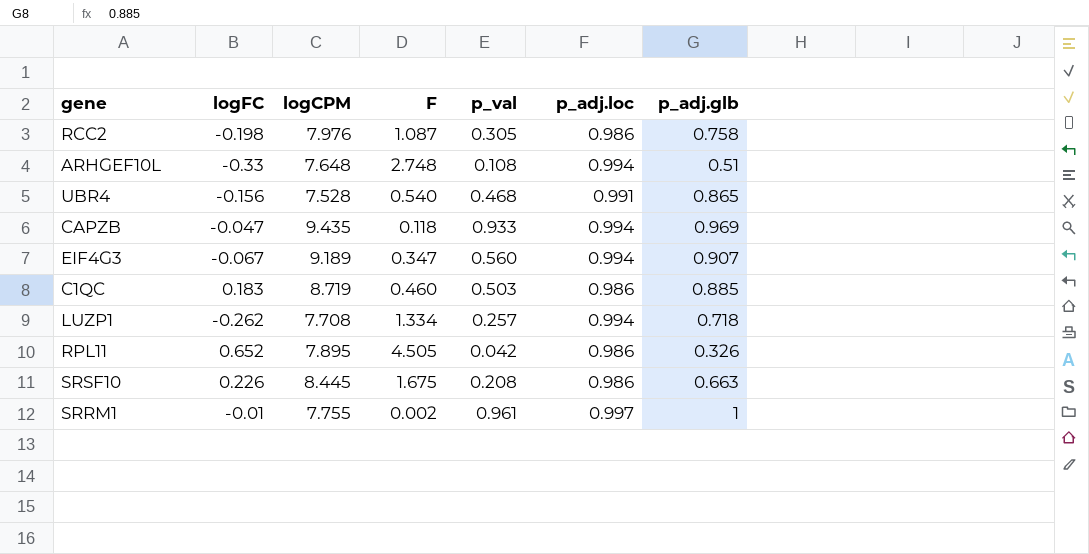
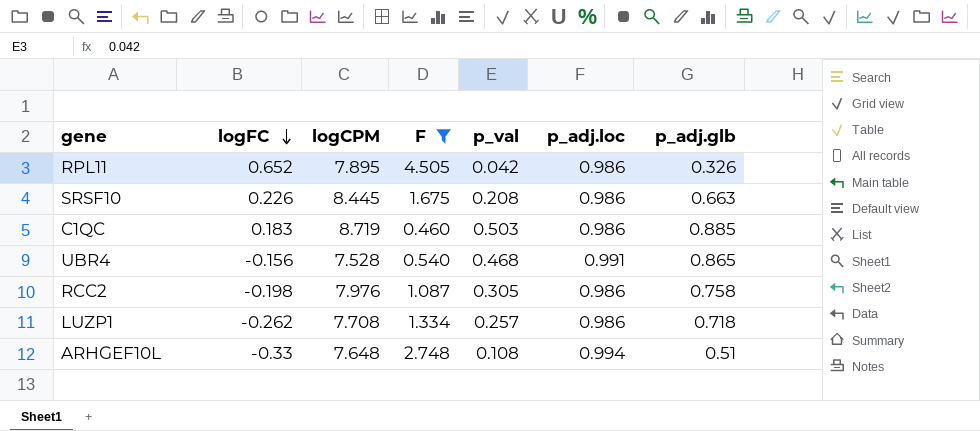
filter: none -> F >= 0.460
row order: none -> logFC descending
LUZP1 | p_adj.loc: 0.994 -> 0.986

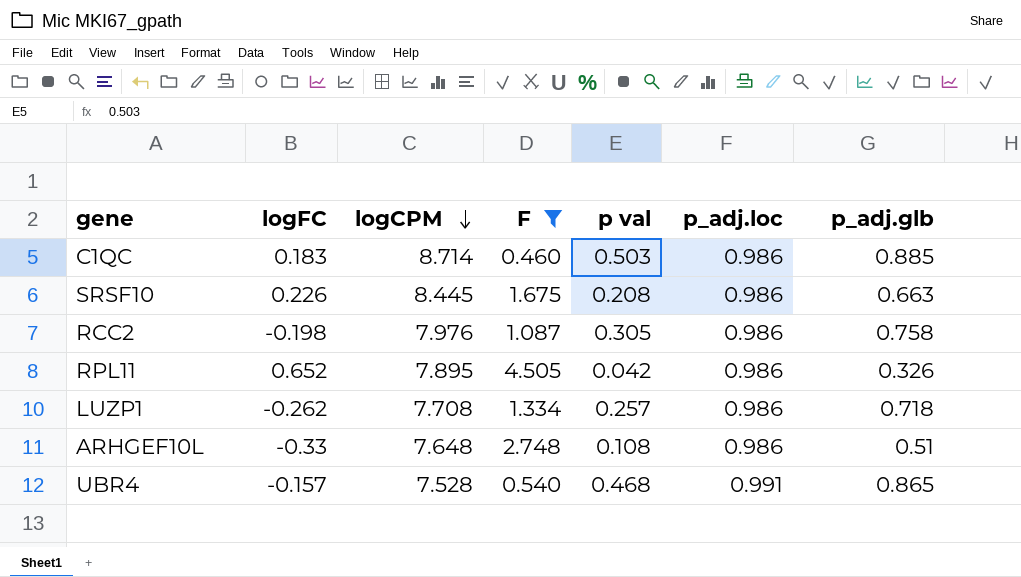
row order: logFC descending -> logCPM descending
column name: p_val -> p val
C1QC | logCPM: 8.719 -> 8.714
ARHGEF10L | p_adj.loc: 0.994 -> 0.986
UBR4 | logFC: -0.156 -> -0.157

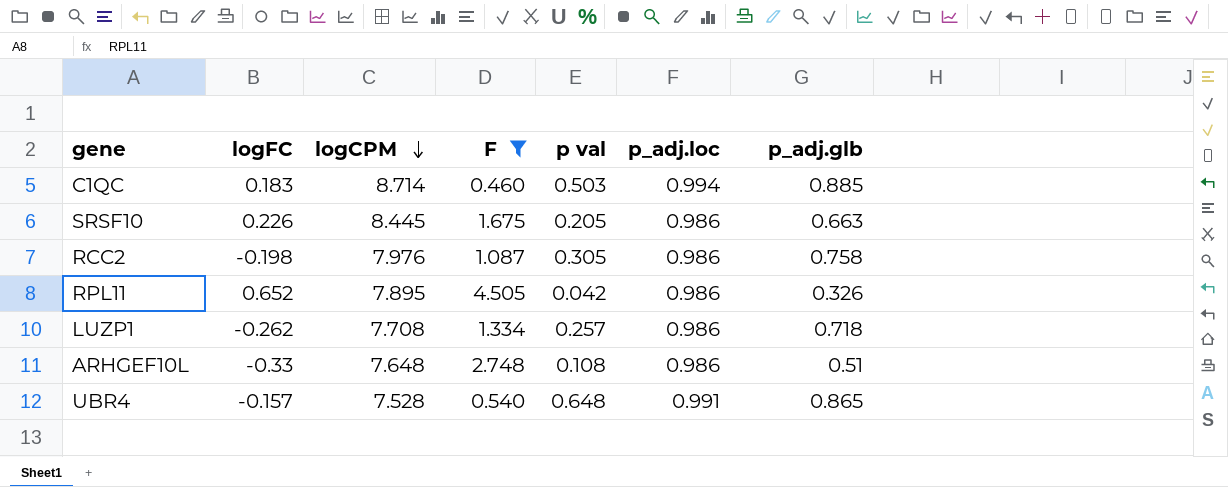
C1QC | p_adj.loc: 0.986 -> 0.994
SRSF10 | p val: 0.208 -> 0.205
UBR4 | p val: 0.468 -> 0.648

